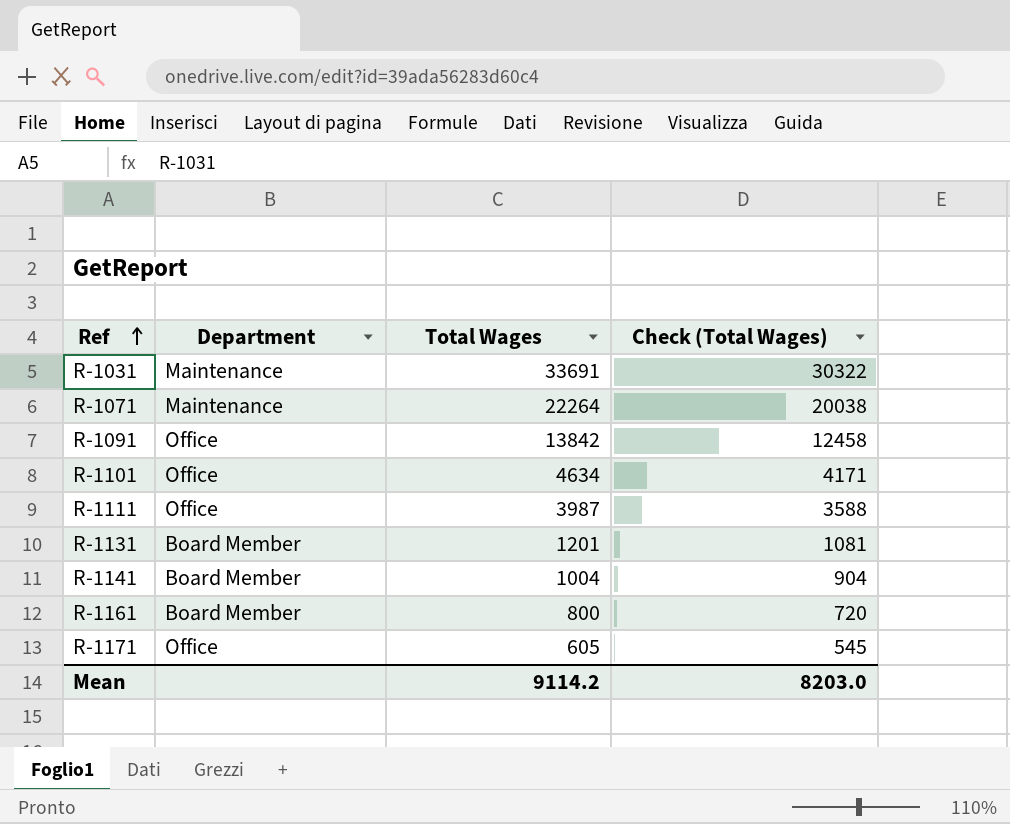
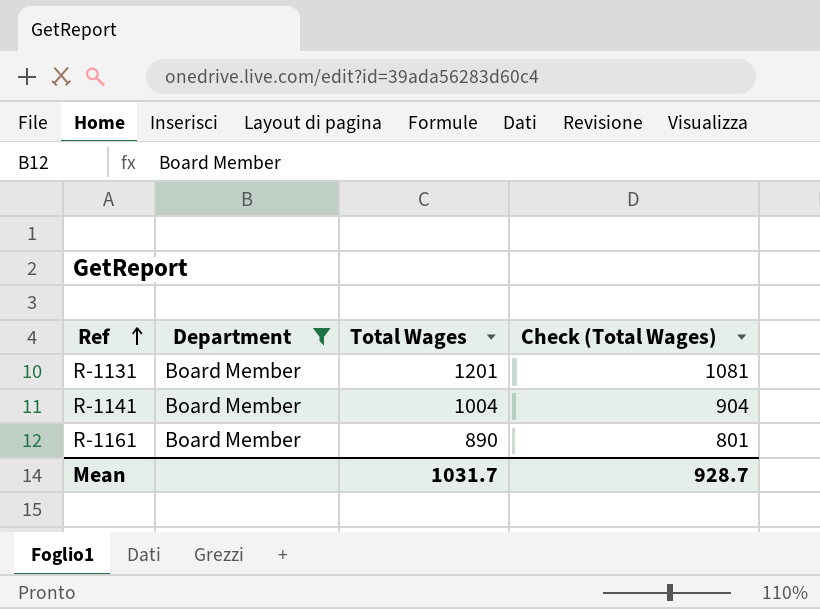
filter: none -> Department = Board Member
R-1161 | Total Wages: 800 -> 890
R-1161 | Check (Total Wages): 720 -> 801
Mean | Total Wages: 9114.2 -> 1031.7
Mean | Check (Total Wages): 8203.0 -> 928.7

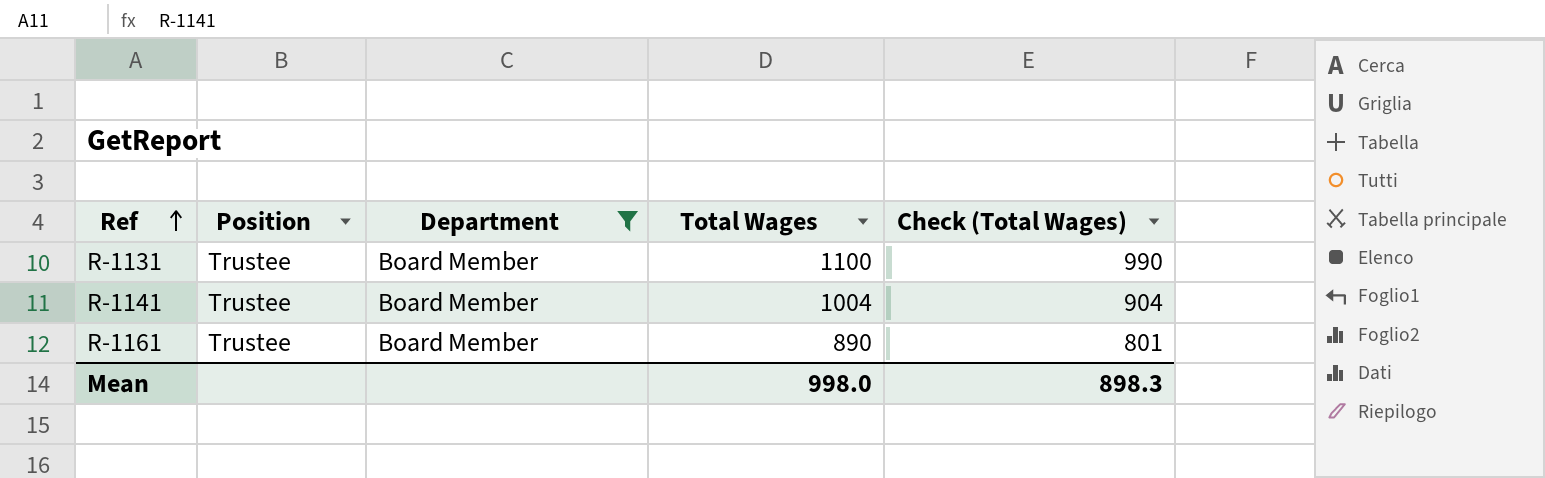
column Position | position: none -> 2
R-1131 | Total Wages: 1201 -> 1100
R-1131 | Check (Total Wages): 1081 -> 990
Mean | Total Wages: 1031.7 -> 998.0
Mean | Check (Total Wages): 928.7 -> 898.3

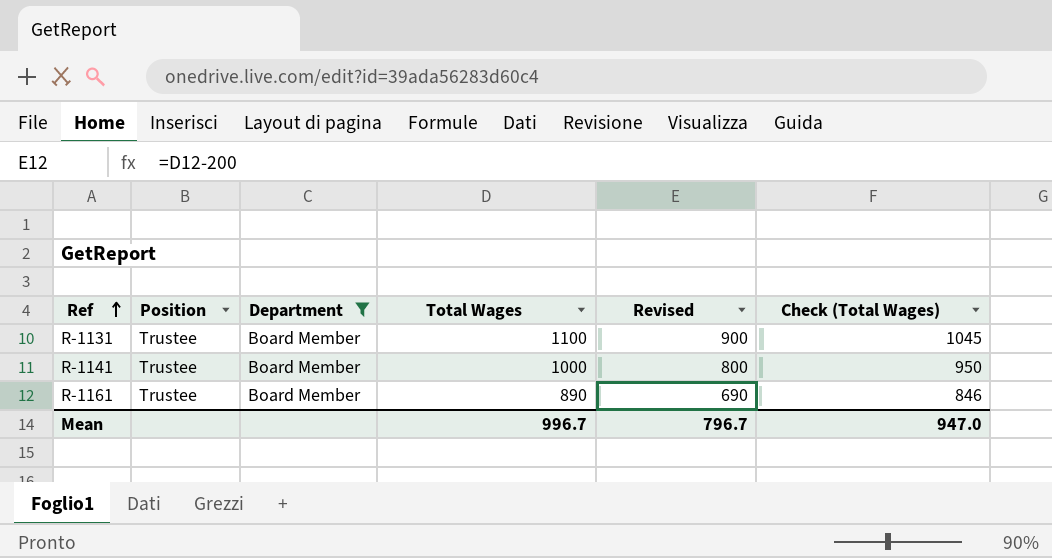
column Revised | formula: none -> [Total Wages] - 200
column Check (Total Wages) | formula: [Total Wages] * 0.9 -> [Total Wages] * 0.95
R-1141 | Total Wages: 1004 -> 1000
Mean | Total Wages: 998.0 -> 996.7
Mean | Check (Total Wages): 898.3 -> 947.0

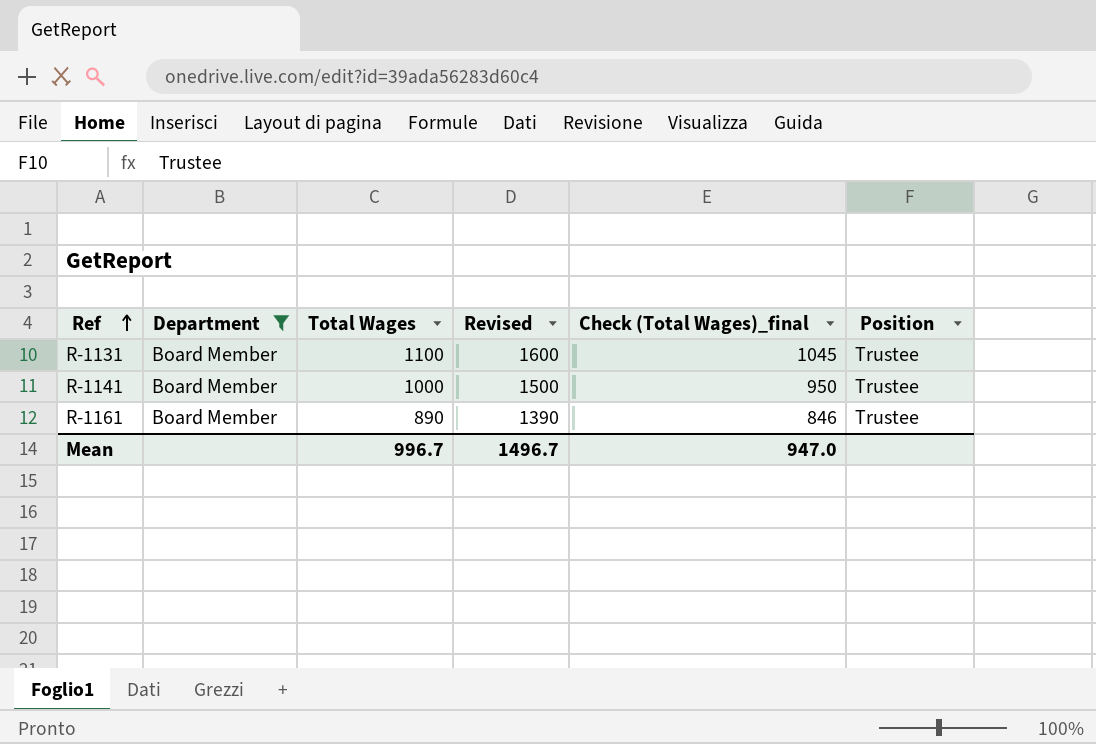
column Revised | formula: [Total Wages] - 200 -> [Total Wages] + 500
column name: Check (Total Wages) -> Check (Total Wages)_final
column Position | position: 2 -> 6
Mean | Revised: 796.7 -> 1496.7

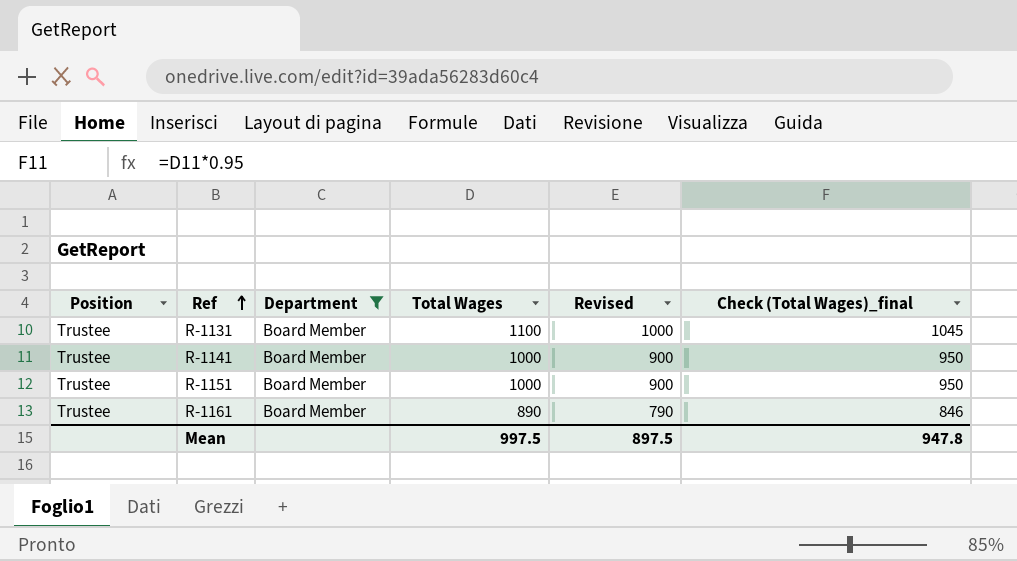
column Position | position: 6 -> 1
column Revised | formula: [Total Wages] + 500 -> [Total Wages] - 100
row R-1151: none -> Trustee | Board Member | 1000 | 900 | 950
Mean | Total Wages: 996.7 -> 997.5
Mean | Revised: 1496.7 -> 897.5
Mean | Check (Total Wages)_final: 947.0 -> 947.8

